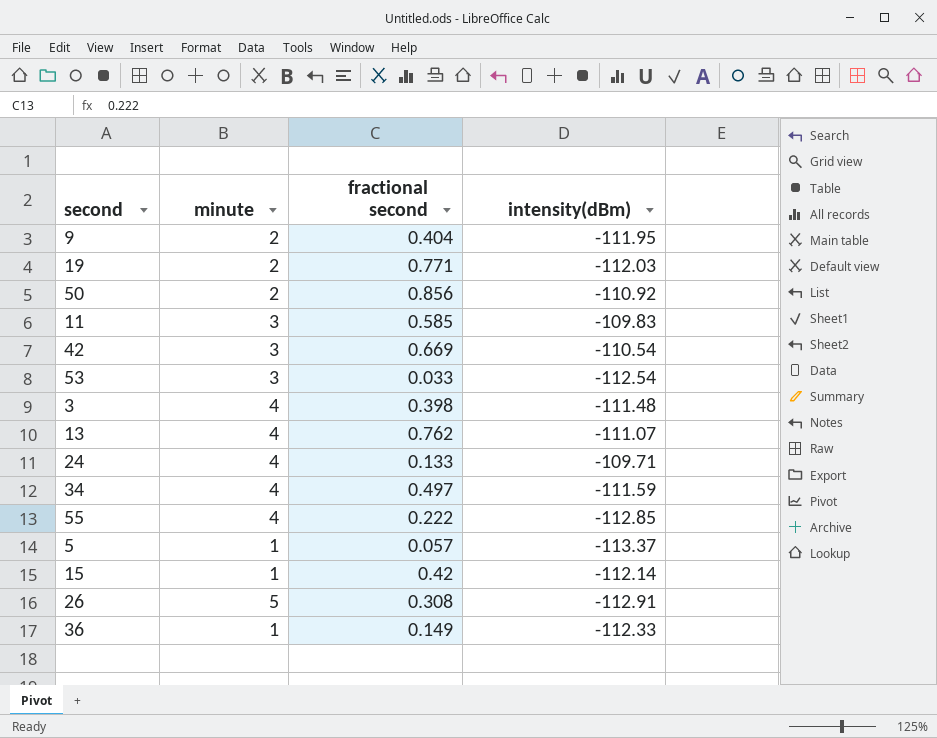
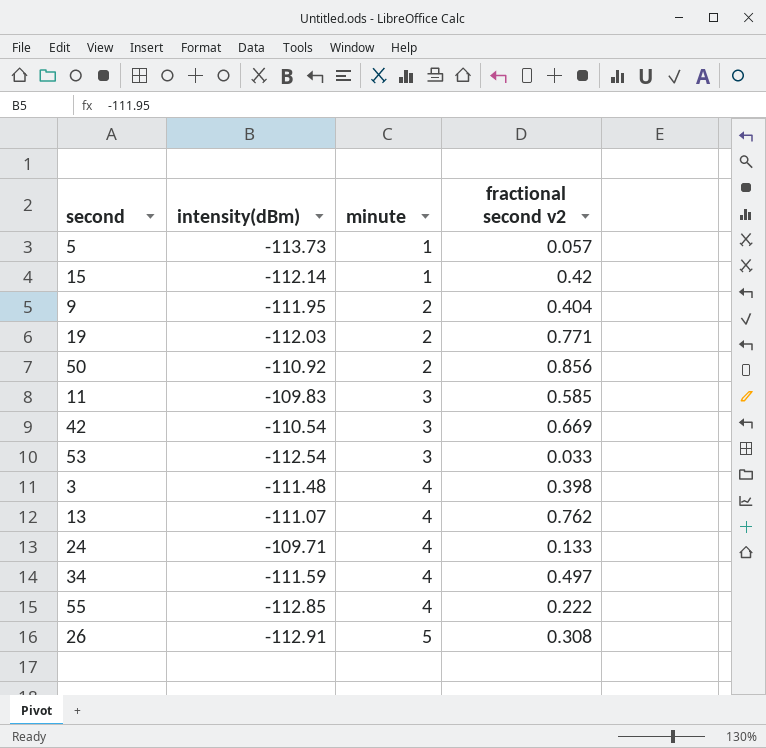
row order: none -> minute ascending
column intensity(dBm) | position: 4 -> 2
column name: fractional second -> fractional second v2
row 36: 1 | 0.149 | -112.33 -> none
5 | intensity(dBm): -113.37 -> -113.73

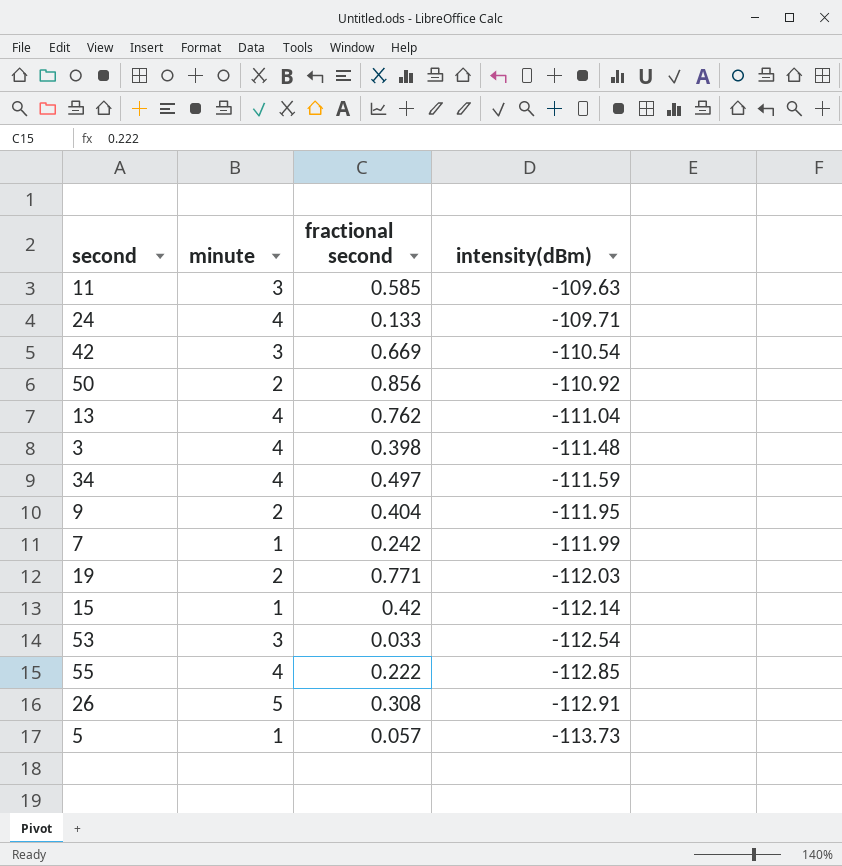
row order: minute ascending -> intensity(dBm) descending
column name: fractional second v2 -> fractional second
column intensity(dBm) | position: 2 -> 4
11 | intensity(dBm): -109.83 -> -109.63
13 | intensity(dBm): -111.07 -> -111.04
row 7: none -> 1 | 0.242 | -111.99

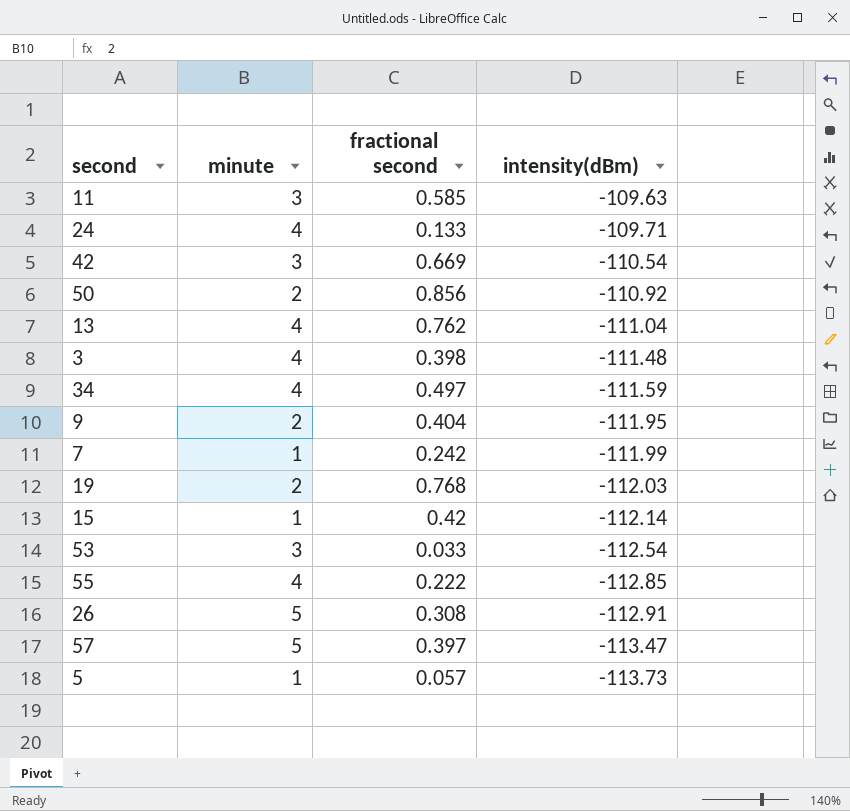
19 | fractional second: 0.771 -> 0.768
row 57: none -> 5 | 0.397 | -113.47

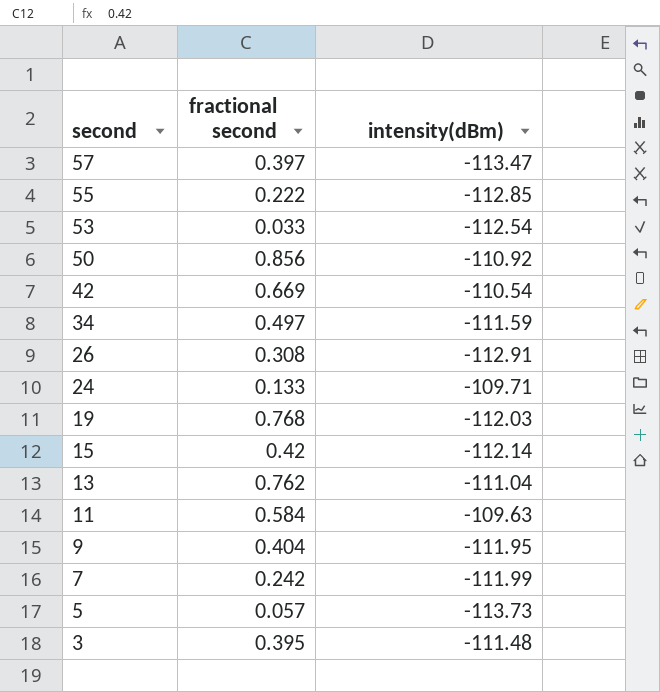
row order: intensity(dBm) descending -> second descending
column minute | position: 2 -> none
11 | fractional second: 0.585 -> 0.584
3 | fractional second: 0.398 -> 0.395

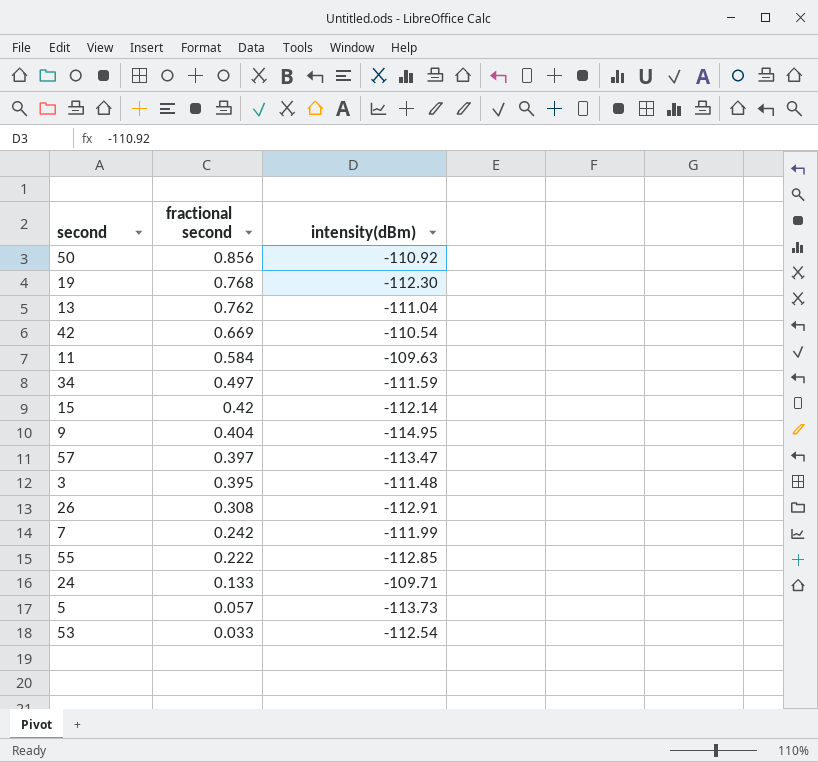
row order: second descending -> fractional second descending
19 | intensity(dBm): -112.03 -> -112.30
9 | intensity(dBm): -111.95 -> -114.95

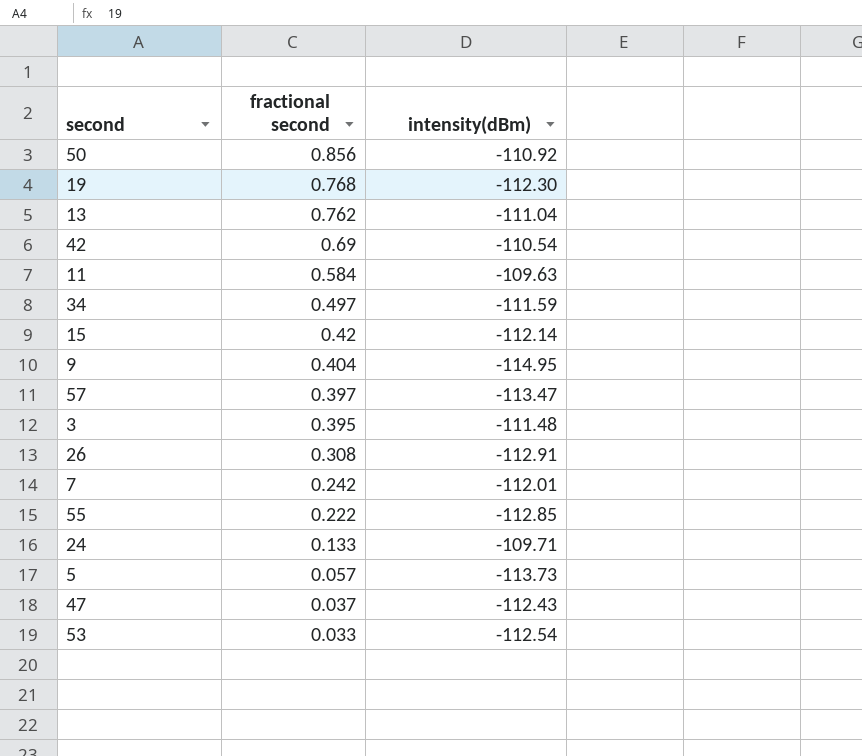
42 | fractional second: 0.669 -> 0.69
7 | intensity(dBm): -111.99 -> -112.01
row 47: none -> 0.037 | -112.43

